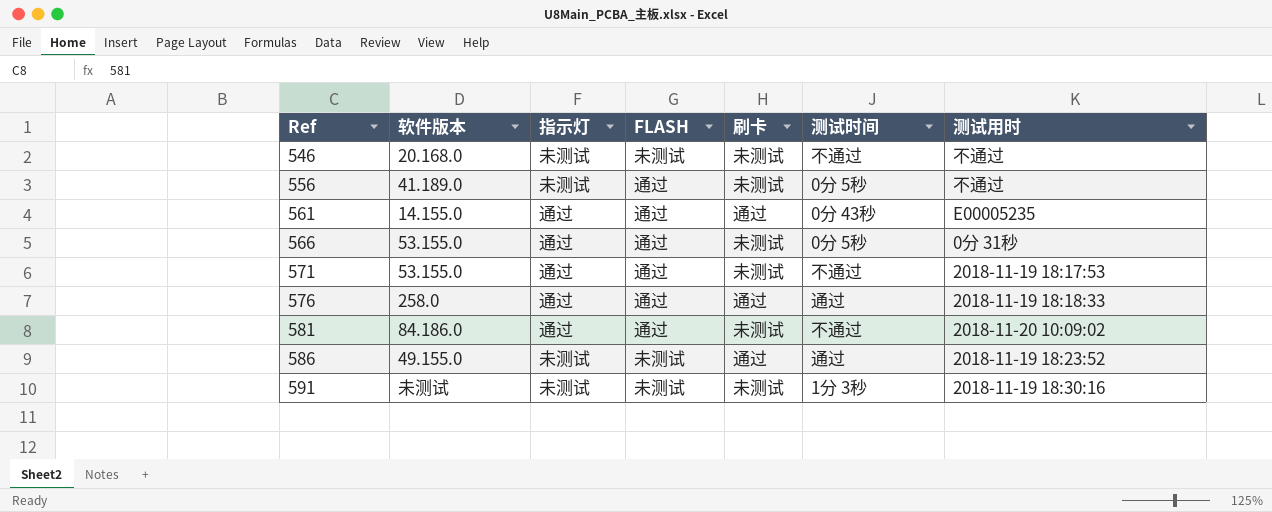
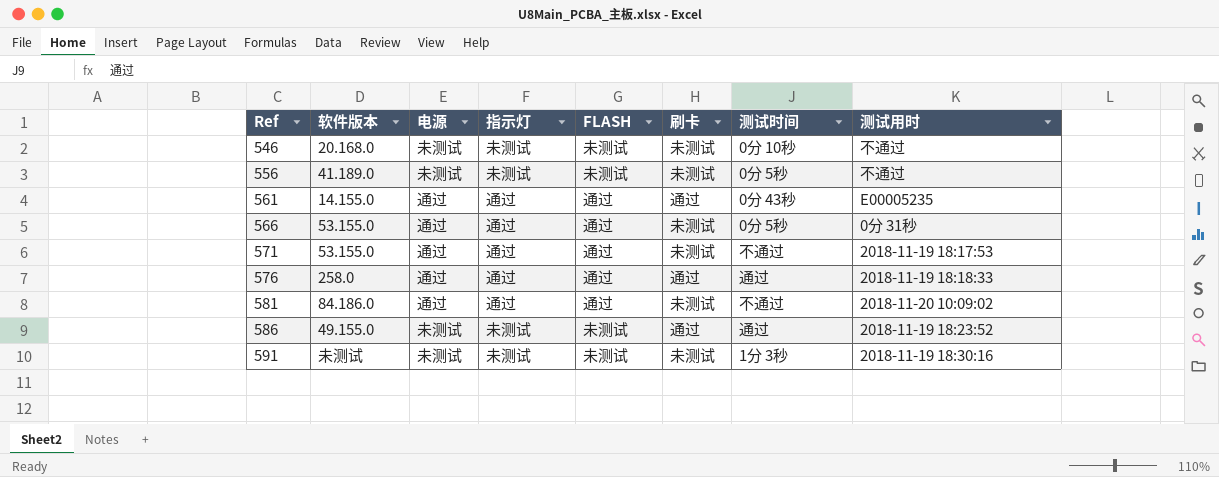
column 电源 | position: none -> 3
546 | 测试时间: 不通过 -> 0分 10秒
556 | FLASH: 通过 -> 未测试

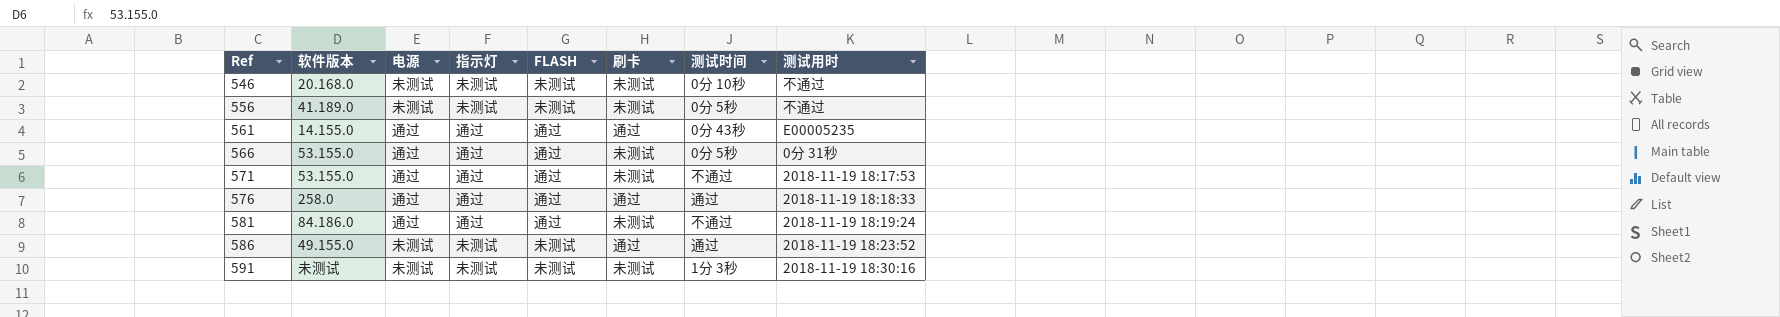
581 | 测试用时: 2018-11-20 10:09:02 -> 2018-11-19 18:19:24

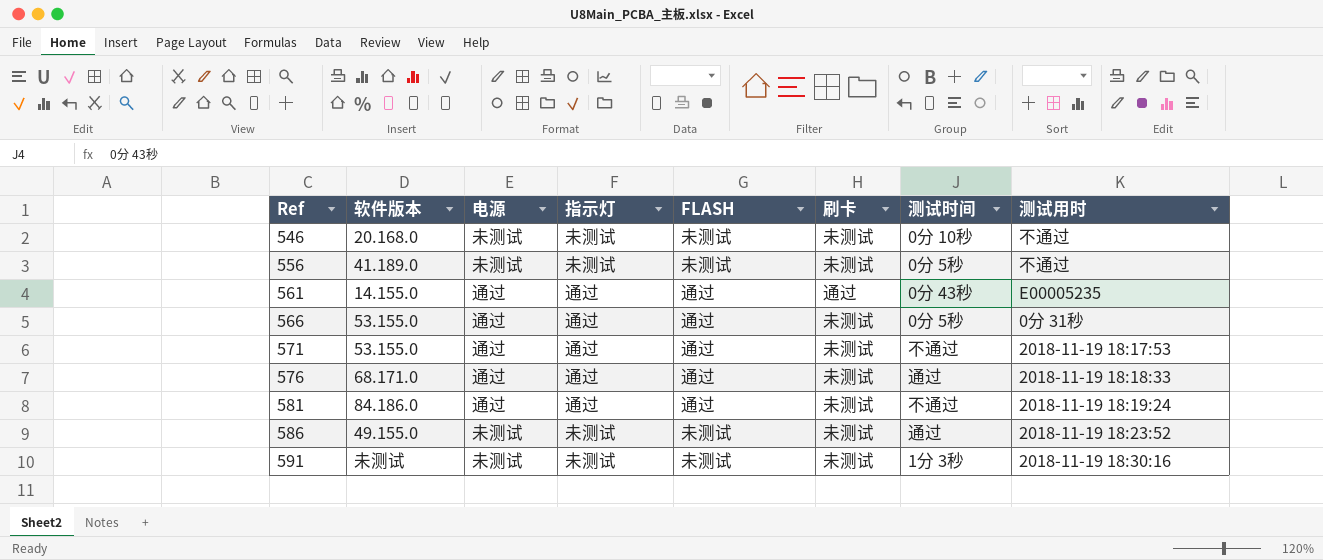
576 | 软件版本: 258.0 -> 68.171.0
576 | 刷卡: 通过 -> 未测试
586 | 刷卡: 通过 -> 未测试

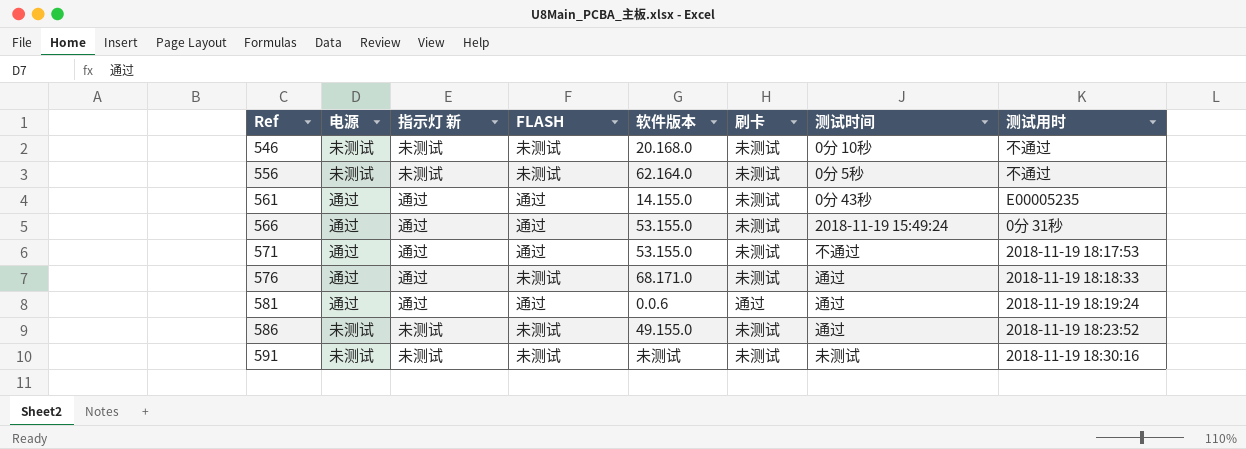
column name: 指示灯 -> 指示灯 新
column 软件版本 | position: 2 -> 5
556 | 软件版本: 41.189.0 -> 62.164.0
561 | 刷卡: 通过 -> 未测试
566 | 测试时间: 0分 5秒 -> 2018-11-19 15:49:24
576 | FLASH: 通过 -> 未测试
581 | 软件版本: 84.186.0 -> 0.0.6
581 | 刷卡: 未测试 -> 通过
581 | 测试时间: 不通过 -> 通过
591 | 测试时间: 1分 3秒 -> 未测试

